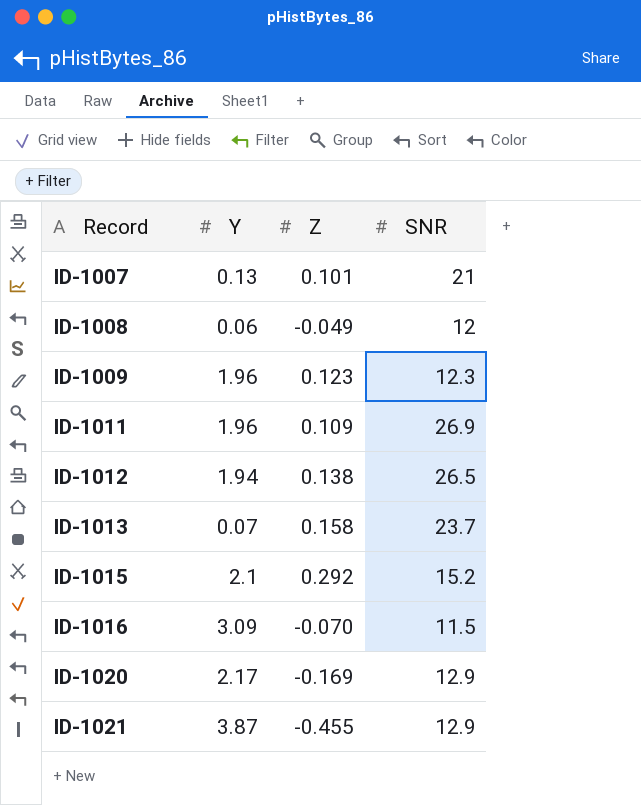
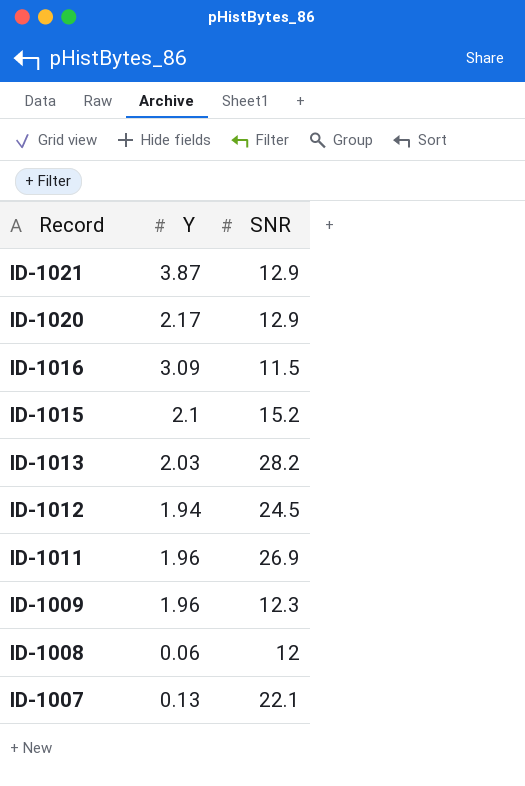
row order: Record ascending -> Record descending
column Z | position: 3 -> none
ID-1013 | Y: 0.07 -> 2.03
ID-1013 | SNR: 23.7 -> 28.2
ID-1012 | SNR: 26.5 -> 24.5
ID-1007 | SNR: 21 -> 22.1

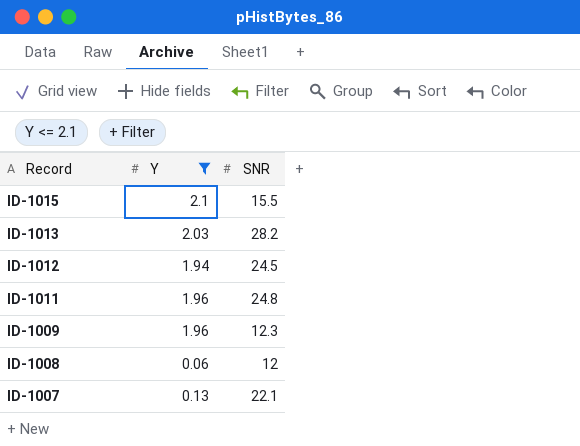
filter: none -> Y <= 2.1
ID-1015 | SNR: 15.2 -> 15.5
ID-1011 | SNR: 26.9 -> 24.8

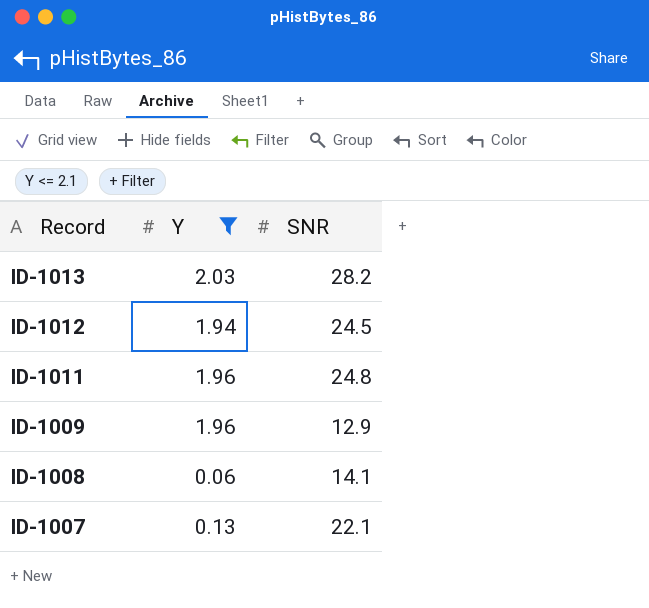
row ID-1015: 2.1 | 15.5 -> none
ID-1009 | SNR: 12.3 -> 12.9
ID-1008 | SNR: 12 -> 14.1

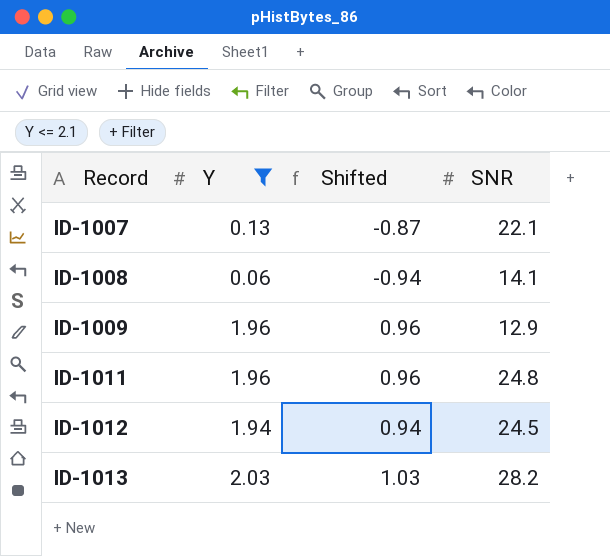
row order: Record descending -> Record ascending
column Shifted | formula: none -> [Y] - 1

